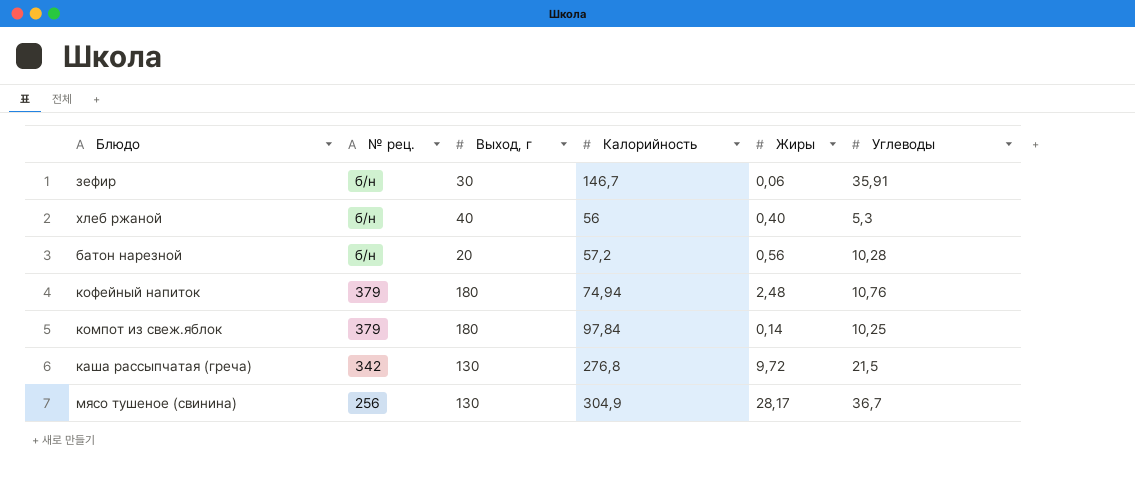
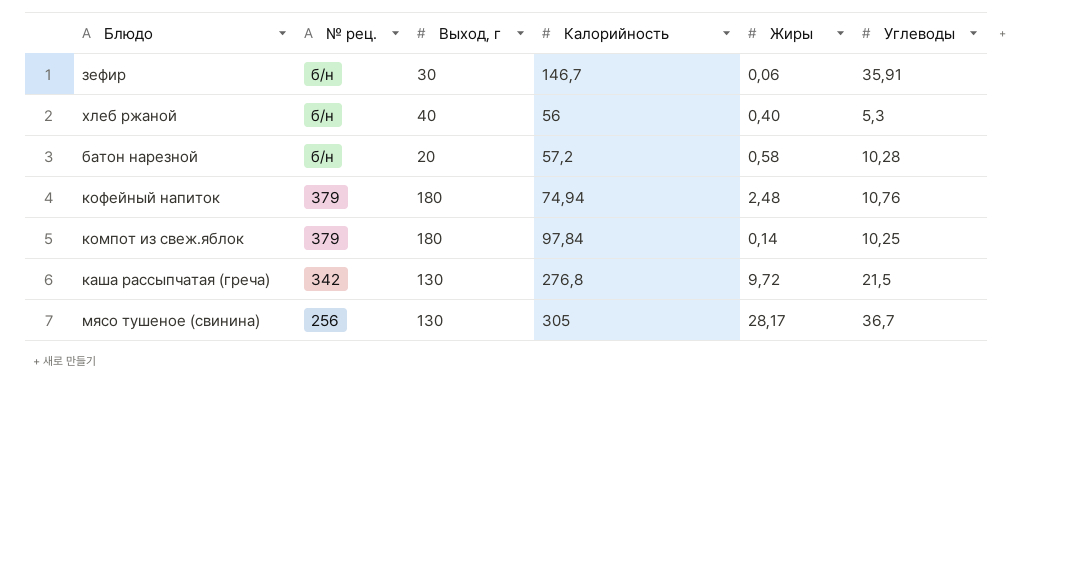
батон нарезной | Жиры: 0,56 -> 0,58
мясо тушеное (свинина) | Калорийность: 304,9 -> 305

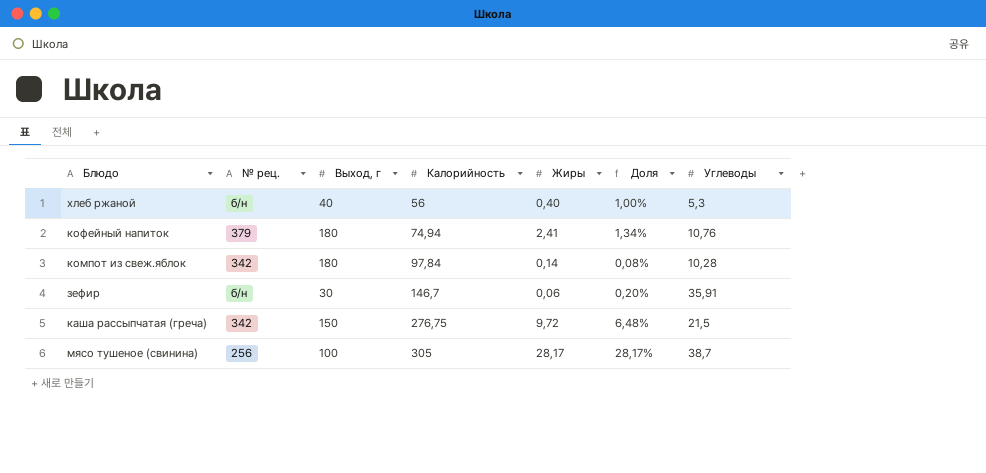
row order: № рец. descending -> Калорийность ascending
column Доля | formula: none -> [Жиры] / [Выход, г]
row батон нарезной: б/н | 20 | 57,2 | 0,58 | 10,28 -> none
кофейный напиток | Жиры: 2,48 -> 2,41
компот из свеж.яблок | № рец.: 379 -> 342
компот из свеж.яблок | Углеводы: 10,25 -> 10,28
каша рассыпчатая (греча) | Выход, г: 130 -> 150
каша рассыпчатая (греча) | Калорийность: 276,8 -> 276,75
мясо тушеное (свинина) | Выход, г: 130 -> 100
мясо тушеное (свинина) | Углеводы: 36,7 -> 38,7

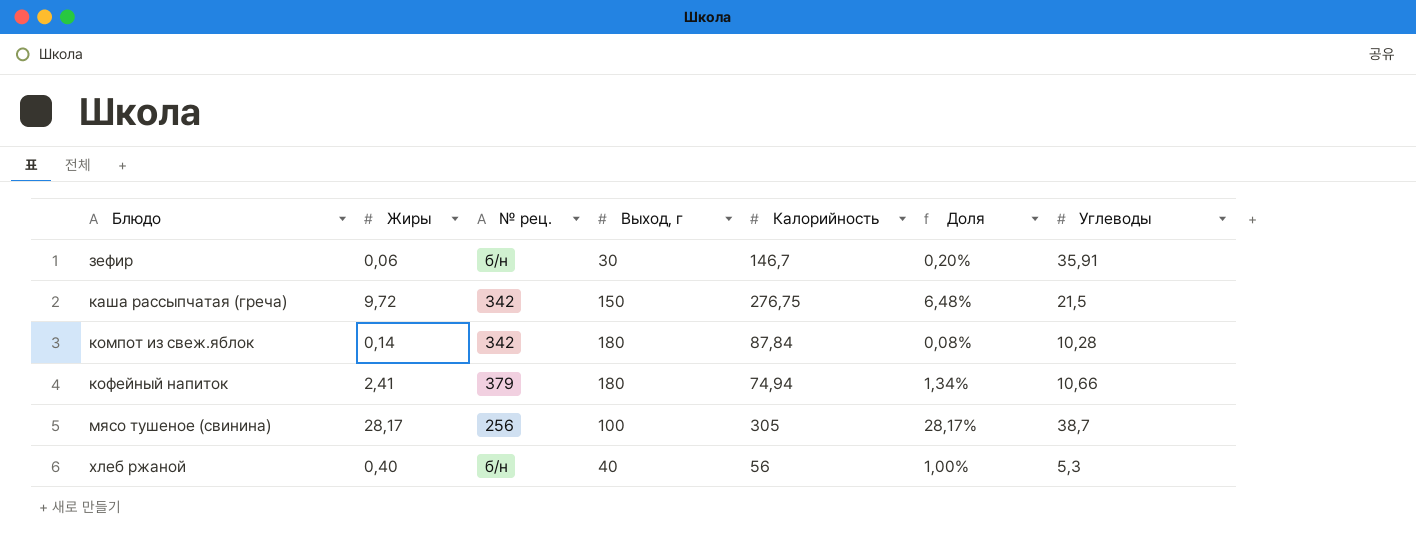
row order: Калорийность ascending -> Блюдо ascending
column Жиры | position: 5 -> 2
компот из свеж.яблок | Калорийность: 97,84 -> 87,84
кофейный напиток | Углеводы: 10,76 -> 10,66

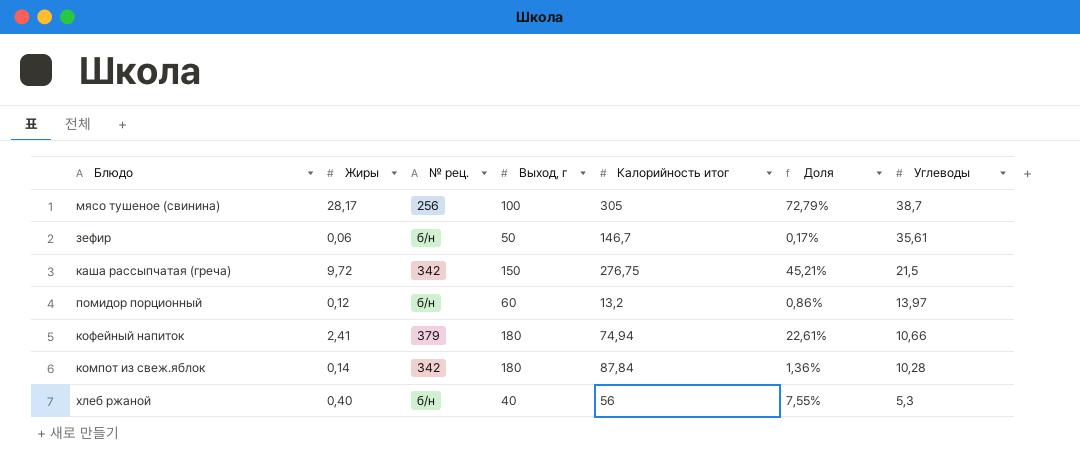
row order: Блюдо ascending -> Углеводы descending
column name: Калорийность -> Калорийность итог
column Доля | formula: [Жиры] / [Выход, г] -> [Жиры] / [Углеводы]
зефир | Выход, г: 30 -> 50
зефир | Углеводы: 35,91 -> 35,61
row помидор порционный: none -> 0,12 | б/н | 60 | 13,2 | 0,86% | 13,97

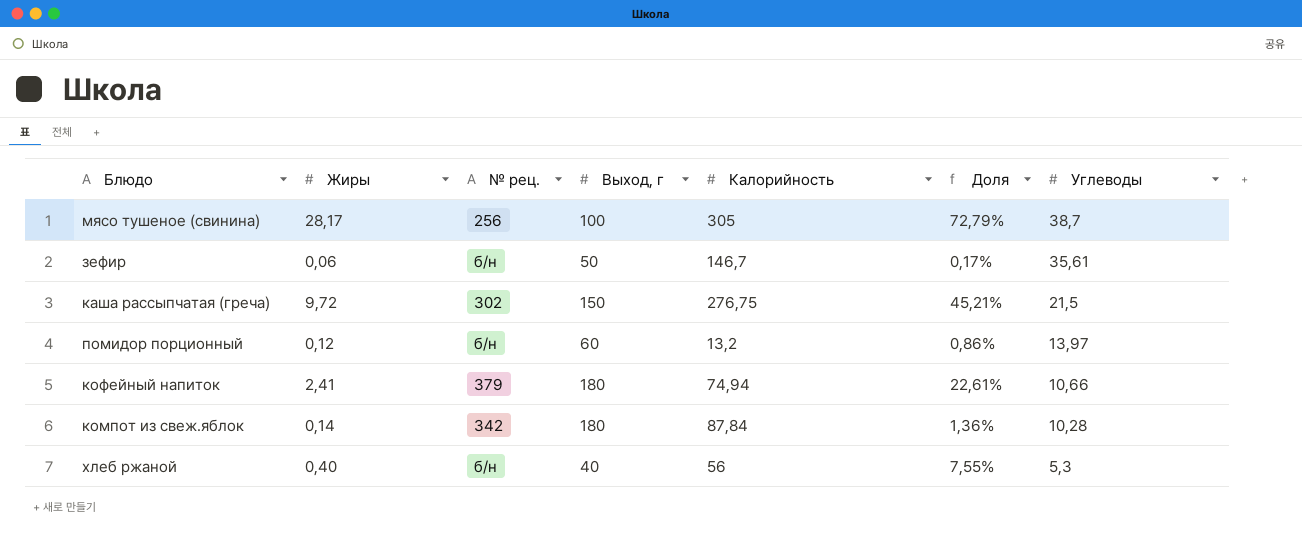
column name: Калорийность итог -> Калорийность
каша рассыпчатая (греча) | № рец.: 342 -> 302

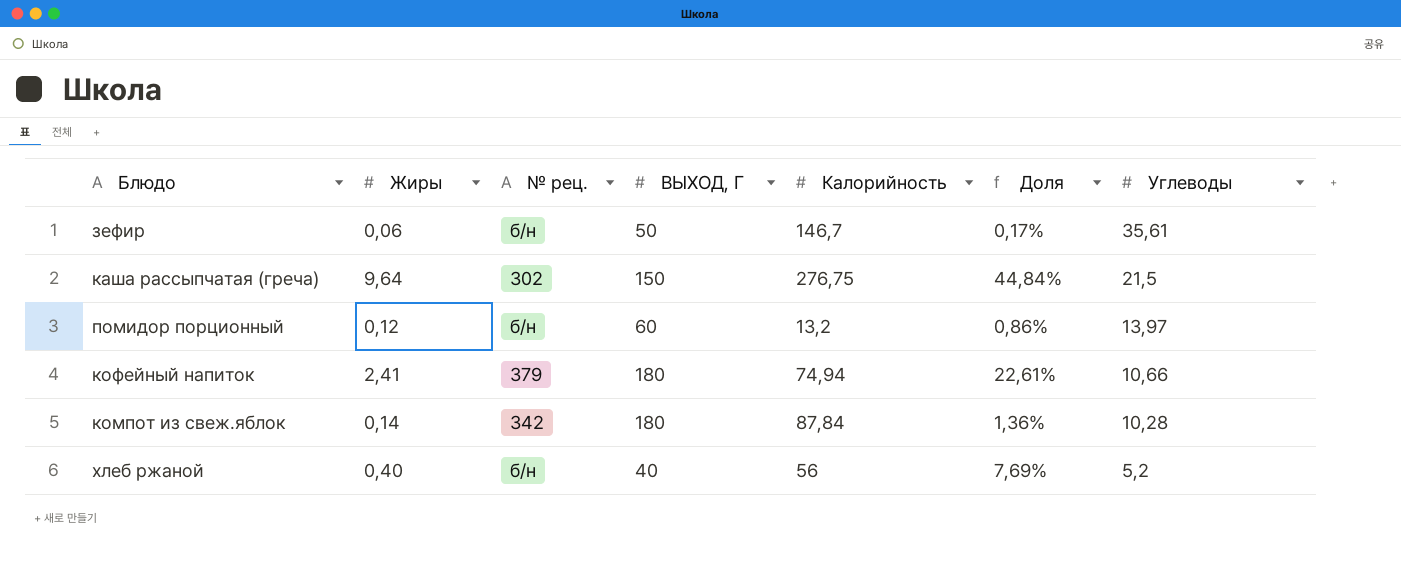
column name: Выход, г -> ВЫХОД, Г
row мясо тушеное (свинина): 28,17 | 256 | 100 | 305 | 72,79% | 38,7 -> none
каша рассыпчатая (греча) | Жиры: 9,72 -> 9,64
каша рассыпчатая (греча) | Доля: 45,21% -> 44,84%
хлеб ржаной | Доля: 7,55% -> 7,69%
хлеб ржаной | Углеводы: 5,3 -> 5,2

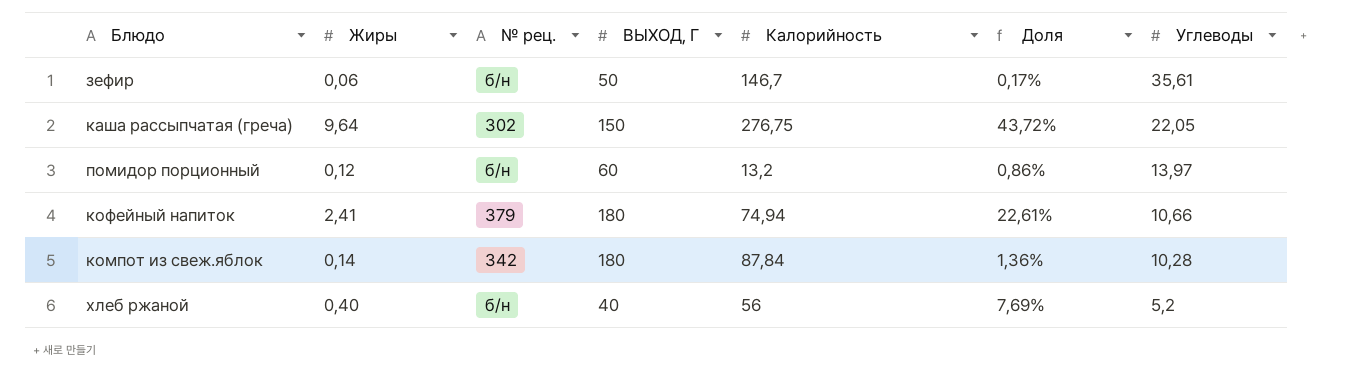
каша рассыпчатая (греча) | Доля: 44,84% -> 43,72%
каша рассыпчатая (греча) | Углеводы: 21,5 -> 22,05

